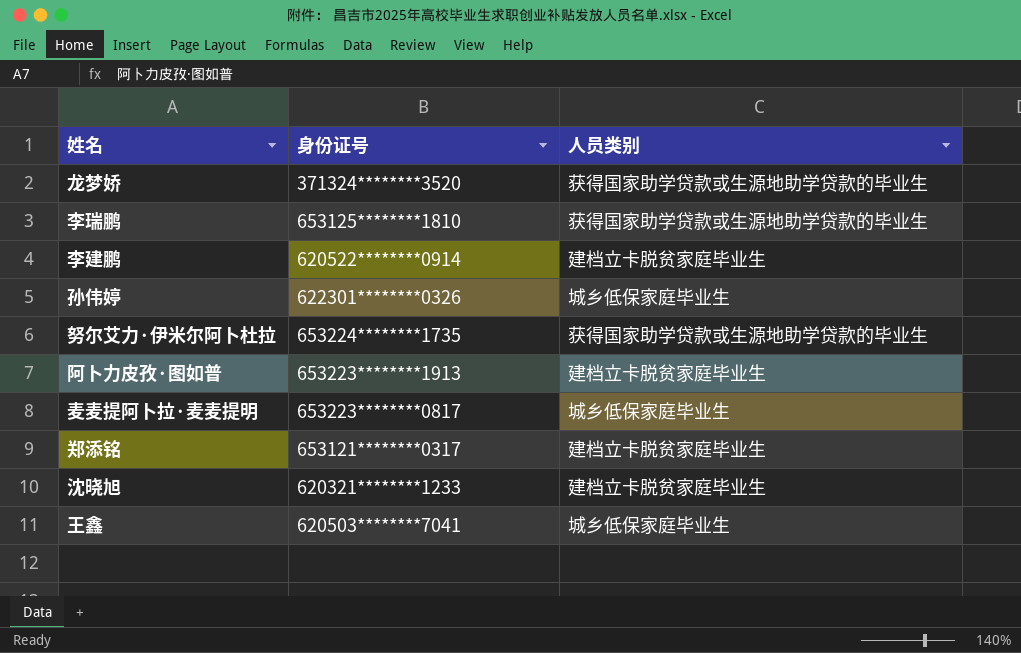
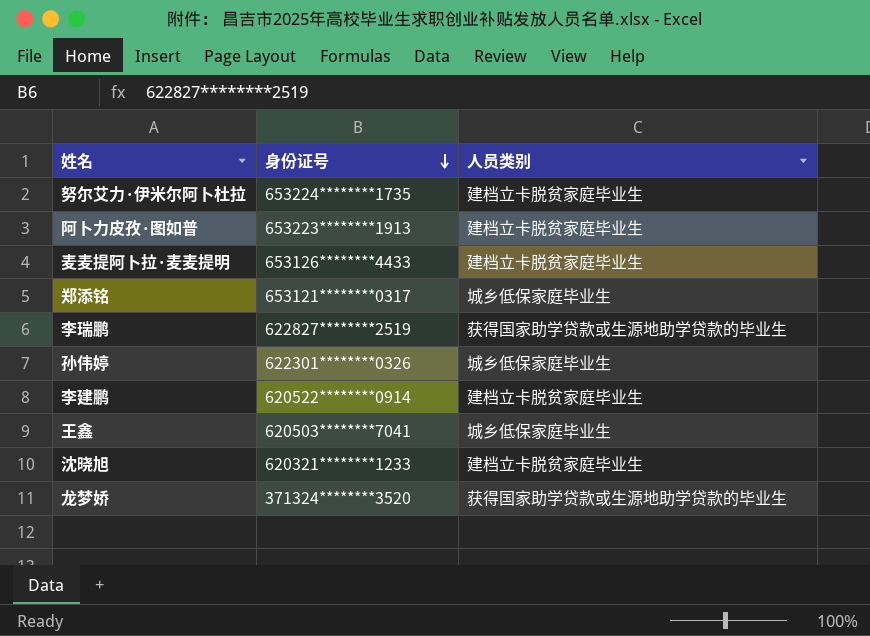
row order: none -> 身份证号 descending
努尔艾力·伊米尔阿卜杜拉 | 人员类别: 获得国家助学贷款或生源地助学贷款的毕业生 -> 建档立卡脱贫家庭毕业生
麦麦提阿卜拉·麦麦提明 | 身份证号: 653223********0817 -> 653126********4433
麦麦提阿卜拉·麦麦提明 | 人员类别: 城乡低保家庭毕业生 -> 建档立卡脱贫家庭毕业生
郑添铭 | 人员类别: 建档立卡脱贫家庭毕业生 -> 城乡低保家庭毕业生
李瑞鹏 | 身份证号: 653125********1810 -> 622827********2519

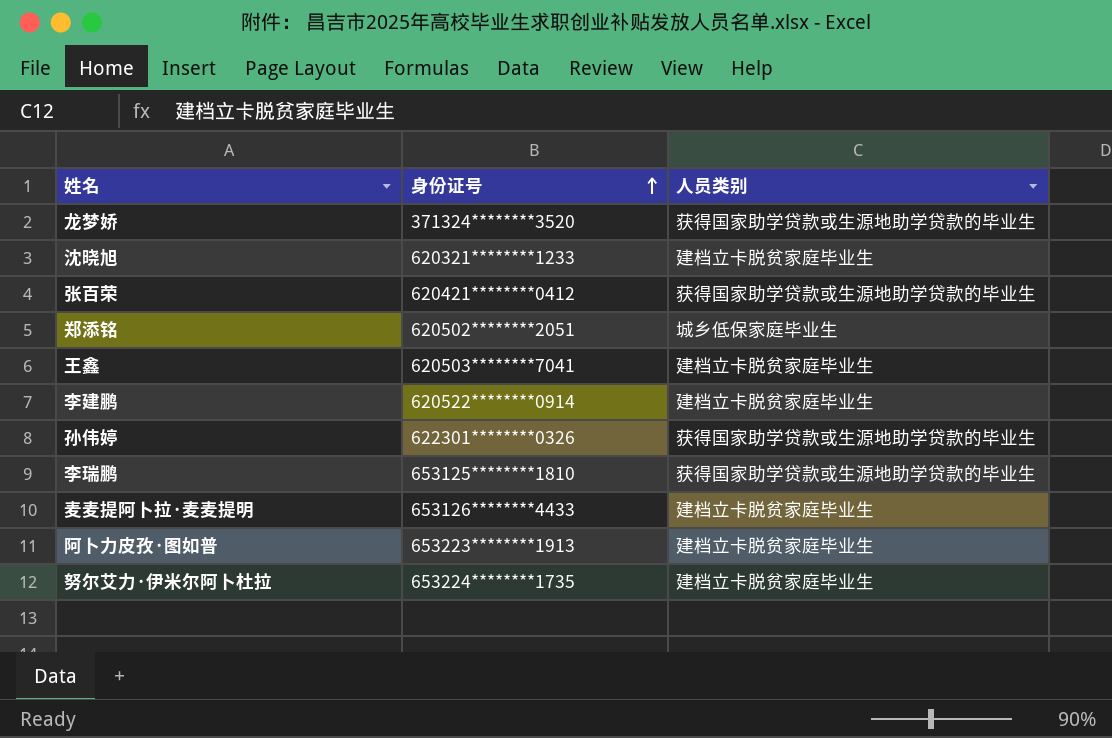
row order: 身份证号 descending -> 身份证号 ascending
row 张百荣: none -> 620421********0412 | 获得国家助学贷款或生源地助学贷款的毕业生
郑添铭 | 身份证号: 653121********0317 -> 620502********2051
王鑫 | 人员类别: 城乡低保家庭毕业生 -> 建档立卡脱贫家庭毕业生
孙伟婷 | 人员类别: 城乡低保家庭毕业生 -> 获得国家助学贷款或生源地助学贷款的毕业生
李瑞鹏 | 身份证号: 622827********2519 -> 653125********1810

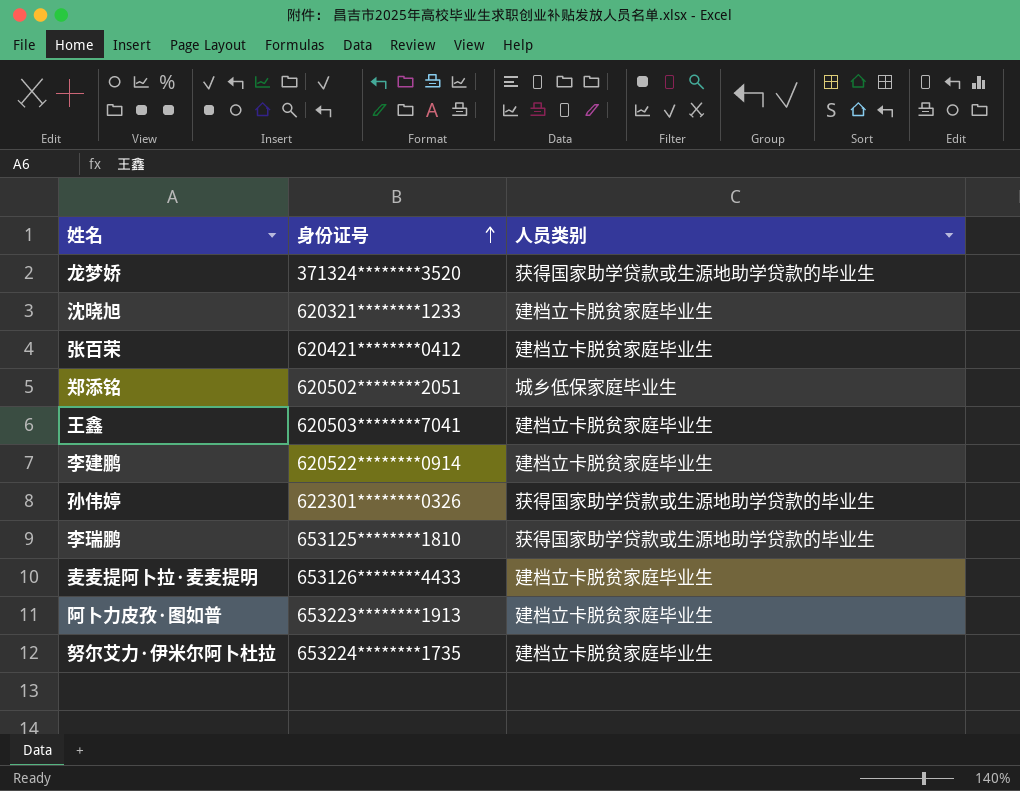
张百荣 | 人员类别: 获得国家助学贷款或生源地助学贷款的毕业生 -> 建档立卡脱贫家庭毕业生

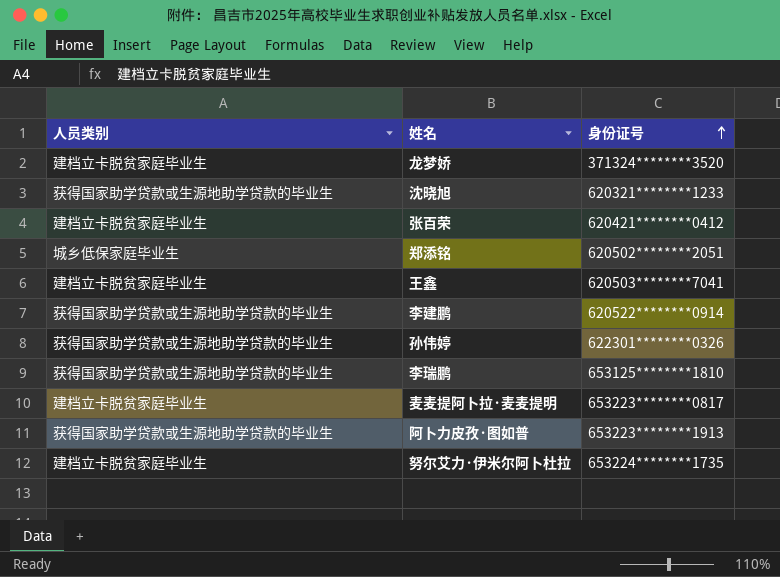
column 人员类别 | position: 3 -> 1
龙梦娇 | 人员类别: 获得国家助学贷款或生源地助学贷款的毕业生 -> 建档立卡脱贫家庭毕业生
沈晓旭 | 人员类别: 建档立卡脱贫家庭毕业生 -> 获得国家助学贷款或生源地助学贷款的毕业生
李建鹏 | 人员类别: 建档立卡脱贫家庭毕业生 -> 获得国家助学贷款或生源地助学贷款的毕业生
麦麦提阿卜拉·麦麦提明 | 身份证号: 653126********4433 -> 653223********0817
阿卜力皮孜·图如普 | 人员类别: 建档立卡脱贫家庭毕业生 -> 获得国家助学贷款或生源地助学贷款的毕业生

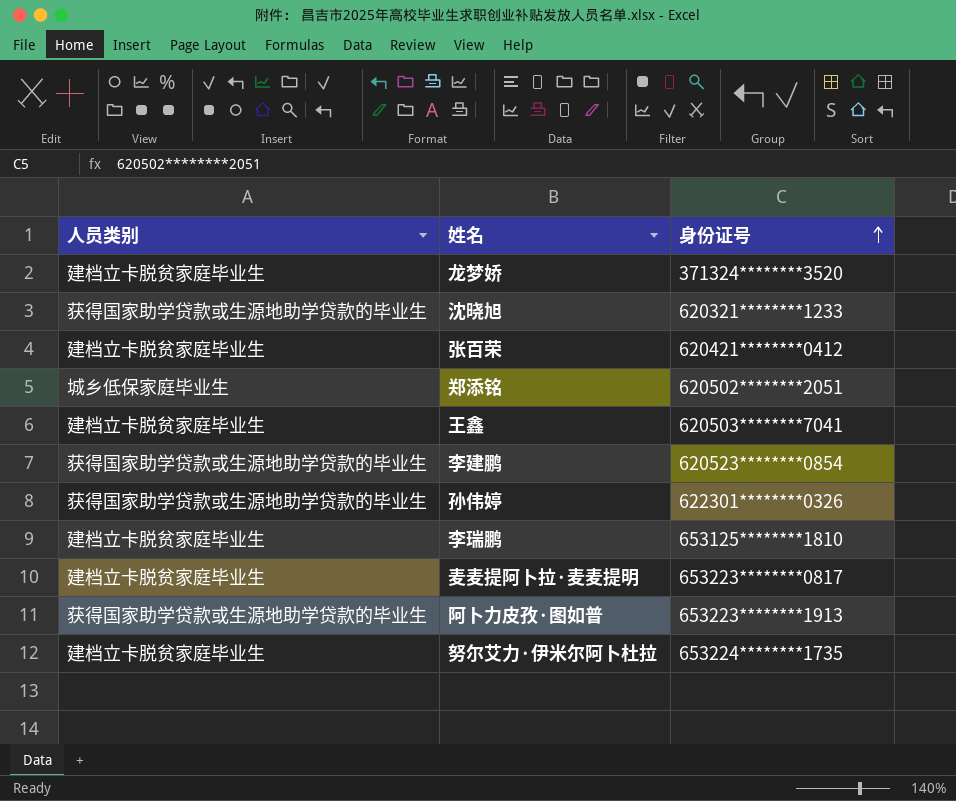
李建鹏 | 身份证号: 620522********0914 -> 620523********0854
李瑞鹏 | 人员类别: 获得国家助学贷款或生源地助学贷款的毕业生 -> 建档立卡脱贫家庭毕业生

